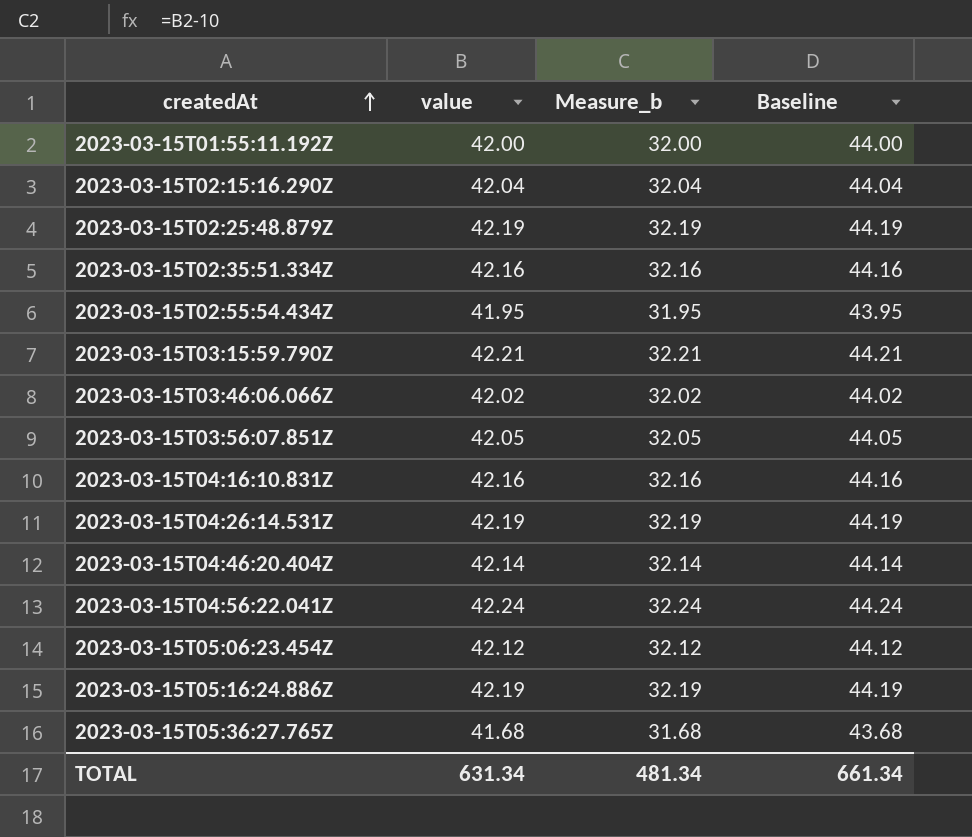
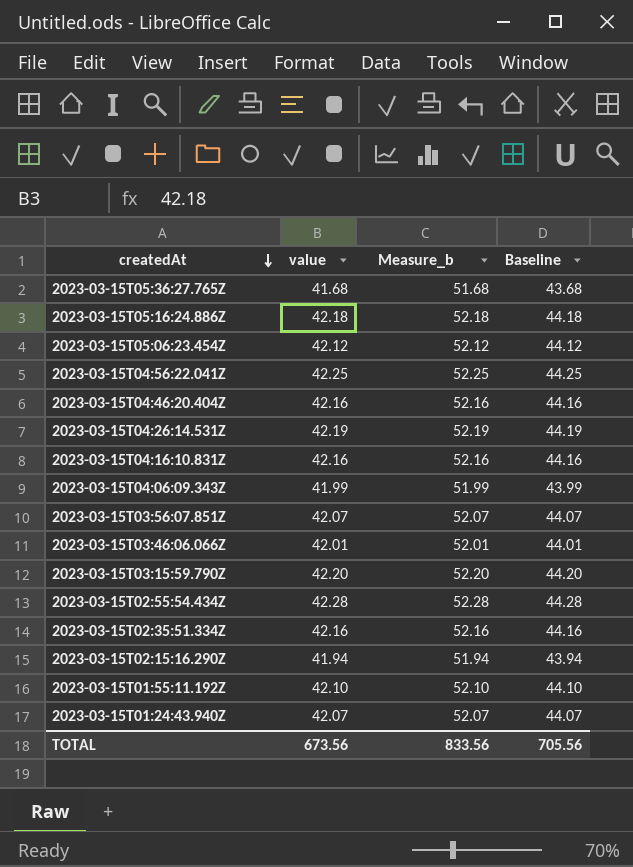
row order: createdAt ascending -> createdAt descending
column Measure_b | formula: [value] - 10 -> [value] + 10
row 2023-03-15T02:25:48.879Z: 42.19 | 32.19 | 44.19 -> none
2023-03-15T05:16:24.886Z | value: 42.19 -> 42.18
2023-03-15T05:16:24.886Z | Baseline: 44.19 -> 44.18
2023-03-15T04:56:22.041Z | value: 42.24 -> 42.25
2023-03-15T04:56:22.041Z | Baseline: 44.24 -> 44.25
2023-03-15T04:46:20.404Z | value: 42.14 -> 42.16
2023-03-15T04:46:20.404Z | Baseline: 44.14 -> 44.16
row 2023-03-15T04:06:09.343Z: none -> 41.99 | 51.99 | 43.99
2023-03-15T03:56:07.851Z | value: 42.05 -> 42.07
2023-03-15T03:56:07.851Z | Baseline: 44.05 -> 44.07
2023-03-15T03:46:06.066Z | value: 42.02 -> 42.01
2023-03-15T03:46:06.066Z | Baseline: 44.02 -> 44.01
2023-03-15T03:15:59.790Z | value: 42.21 -> 42.20
2023-03-15T03:15:59.790Z | Baseline: 44.21 -> 44.20
2023-03-15T02:55:54.434Z | value: 41.95 -> 42.28
2023-03-15T02:55:54.434Z | Baseline: 43.95 -> 44.28
2023-03-15T02:15:16.290Z | value: 42.04 -> 41.94
2023-03-15T02:15:16.290Z | Baseline: 44.04 -> 43.94
2023-03-15T01:55:11.192Z | value: 42.00 -> 42.10
2023-03-15T01:55:11.192Z | Baseline: 44.00 -> 44.10
row 2023-03-15T01:24:43.940Z: none -> 42.07 | 52.07 | 44.07
TOTAL | value: 631.34 -> 673.56
TOTAL | Measure_b: 481.34 -> 833.56
TOTAL | Baseline: 661.34 -> 705.56

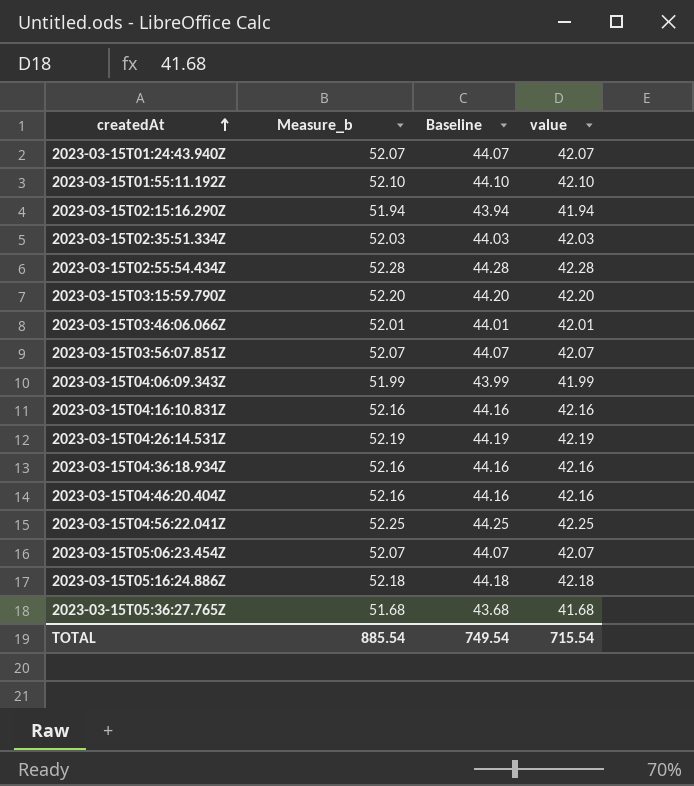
row order: createdAt descending -> createdAt ascending
column value | position: 2 -> 4
2023-03-15T02:35:51.334Z | Measure_b: 52.16 -> 52.03
2023-03-15T02:35:51.334Z | Baseline: 44.16 -> 44.03
2023-03-15T02:35:51.334Z | value: 42.16 -> 42.03
row 2023-03-15T04:36:18.934Z: none -> 52.16 | 44.16 | 42.16
2023-03-15T05:06:23.454Z | Measure_b: 52.12 -> 52.07
2023-03-15T05:06:23.454Z | Baseline: 44.12 -> 44.07
2023-03-15T05:06:23.454Z | value: 42.12 -> 42.07
TOTAL | Measure_b: 833.56 -> 885.54
TOTAL | Baseline: 705.56 -> 749.54
TOTAL | value: 673.56 -> 715.54

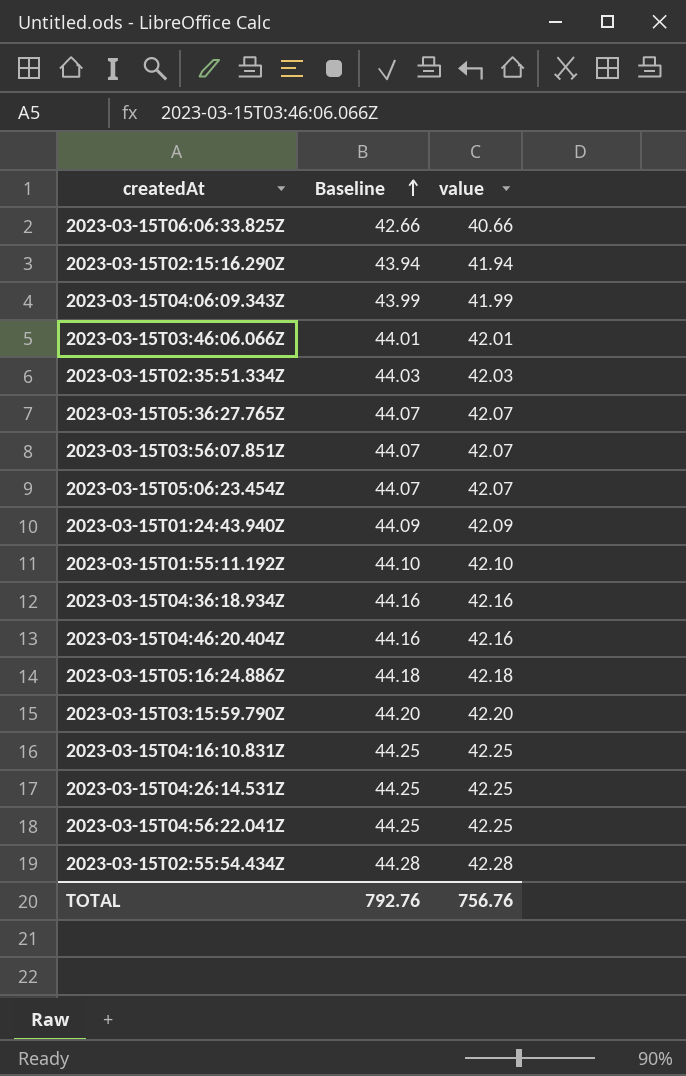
row order: createdAt ascending -> Baseline ascending
column Measure_b | formula: [value] + 10 -> none
row 2023-03-15T06:06:33.825Z: none -> 42.66 | 40.66
2023-03-15T05:36:27.765Z | Baseline: 43.68 -> 44.07
2023-03-15T05:36:27.765Z | value: 41.68 -> 42.07
2023-03-15T01:24:43.940Z | Baseline: 44.07 -> 44.09
2023-03-15T01:24:43.940Z | value: 42.07 -> 42.09
2023-03-15T04:16:10.831Z | Baseline: 44.16 -> 44.25
2023-03-15T04:16:10.831Z | value: 42.16 -> 42.25
2023-03-15T04:26:14.531Z | Baseline: 44.19 -> 44.25
2023-03-15T04:26:14.531Z | value: 42.19 -> 42.25
TOTAL | Baseline: 749.54 -> 792.76
TOTAL | value: 715.54 -> 756.76

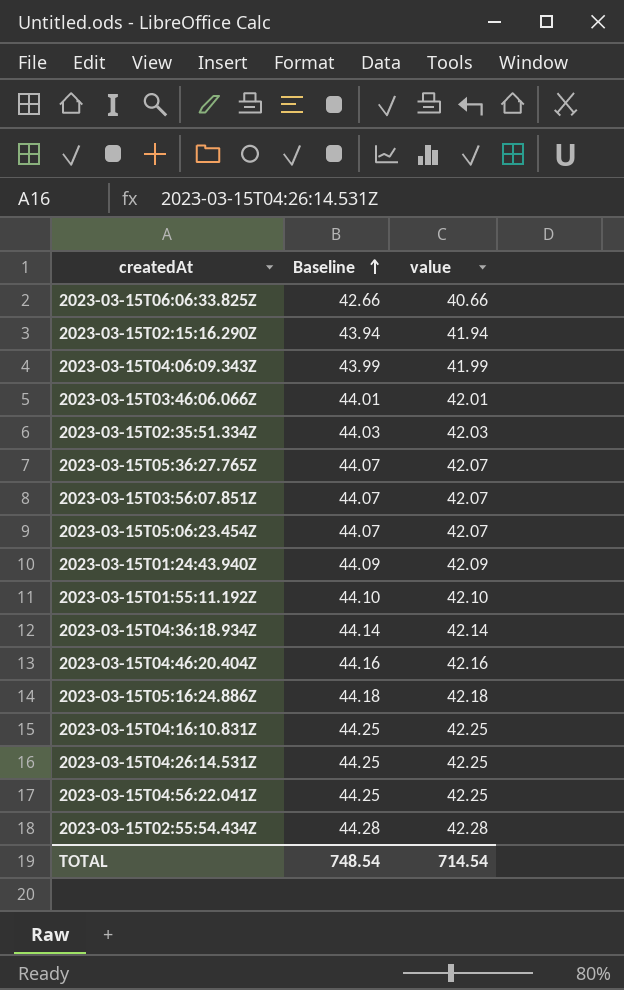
row 2023-03-15T03:15:59.790Z: 44.20 | 42.20 -> none
2023-03-15T04:36:18.934Z | Baseline: 44.16 -> 44.14
2023-03-15T04:36:18.934Z | value: 42.16 -> 42.14
TOTAL | Baseline: 792.76 -> 748.54
TOTAL | value: 756.76 -> 714.54

